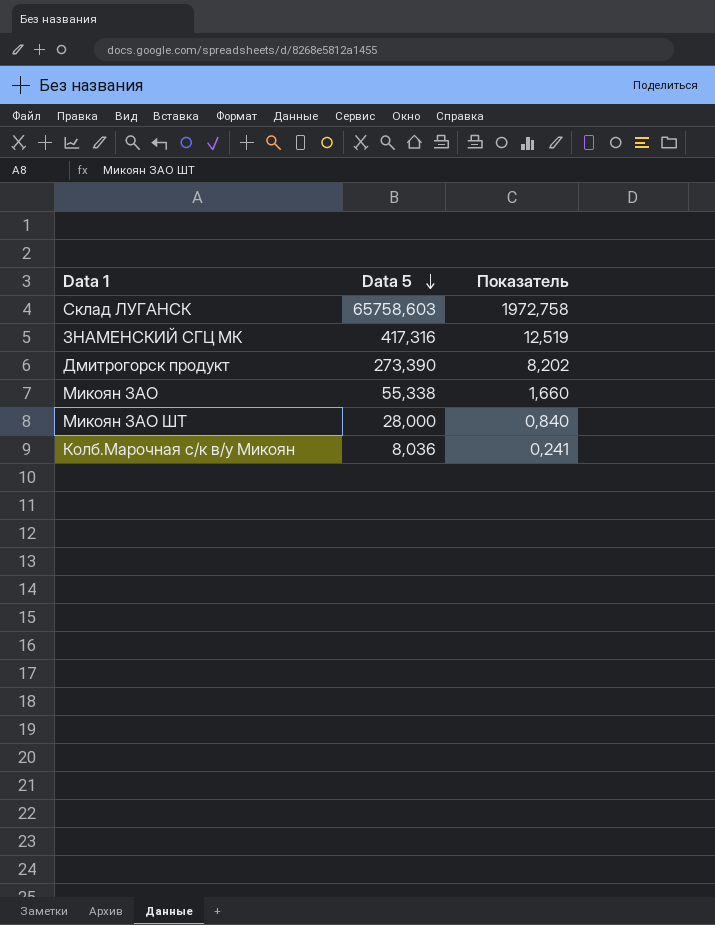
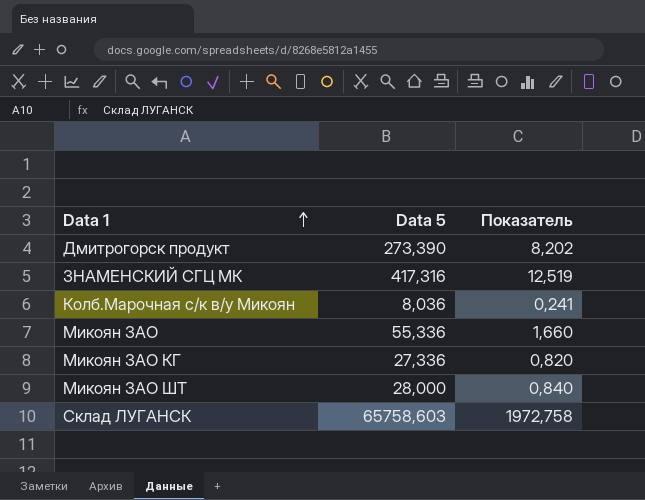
row order: Data 5 descending -> Data 1 ascending
Микоян ЗАО | Data 5: 55,338 -> 55,336
row Микоян ЗАО КГ: none -> 27,336 | 0,820

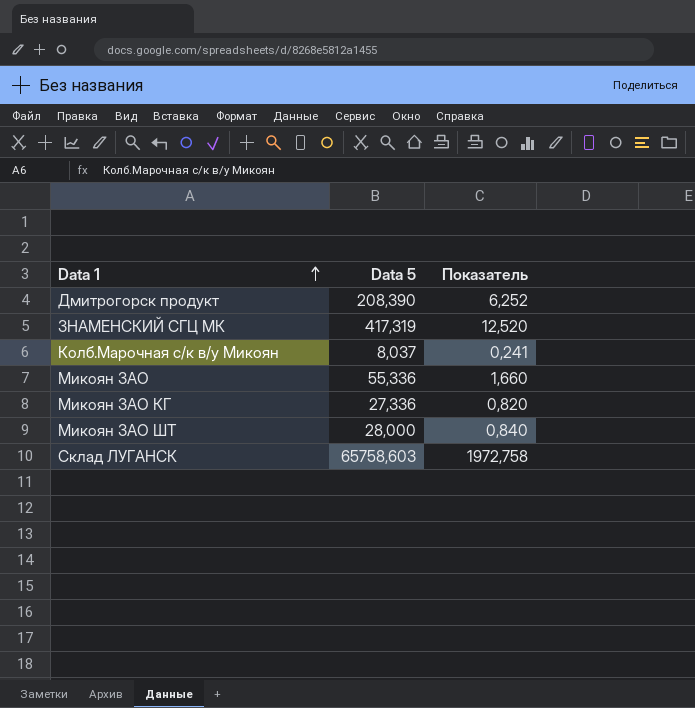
Дмитрогорск продукт | Data 5: 273,390 -> 208,390
Дмитрогорск продукт | Показатель: 8,202 -> 6,252
ЗНАМЕНСКИЙ СГЦ МК | Data 5: 417,316 -> 417,319
ЗНАМЕНСКИЙ СГЦ МК | Показатель: 12,519 -> 12,520
Колб.Марочная с/к в/у Микоян | Data 5: 8,036 -> 8,037

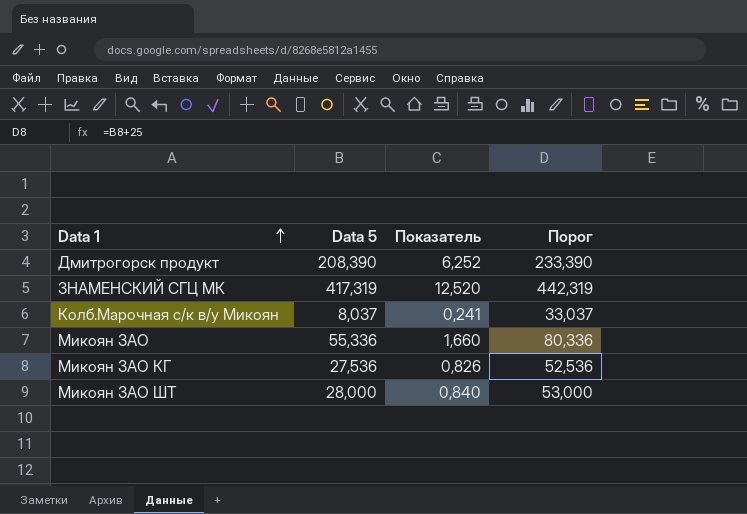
column Порог | formula: none -> [Data 5] + 25
row Склад ЛУГАНСК: 65758,603 | 1972,758 -> none
Микоян ЗАО КГ | Data 5: 27,336 -> 27,536
Микоян ЗАО КГ | Показатель: 0,820 -> 0,826

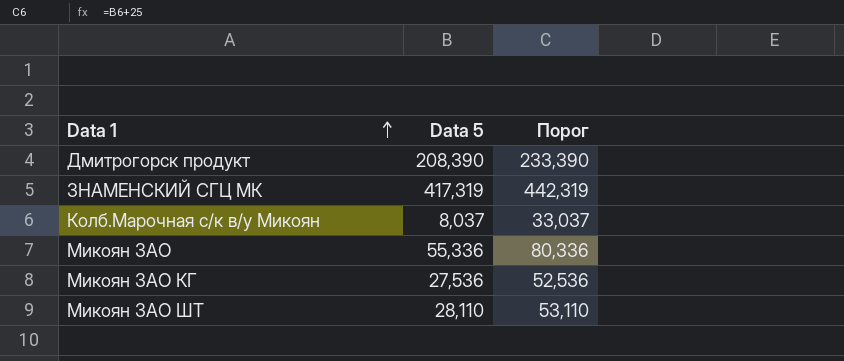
column Показатель | formula: [Data 5] * 0,03 -> none
Микоян ЗАО ШТ | Data 5: 28,000 -> 28,110
Микоян ЗАО ШТ | Порог: 53,000 -> 53,110

